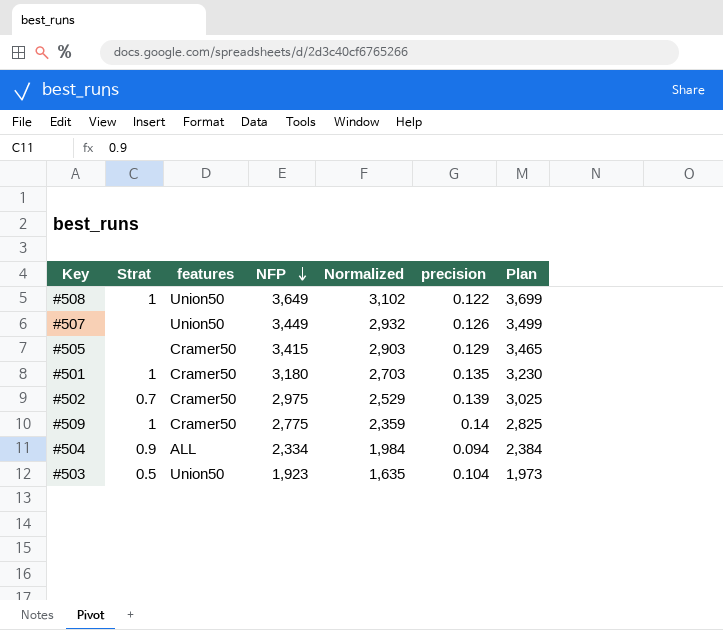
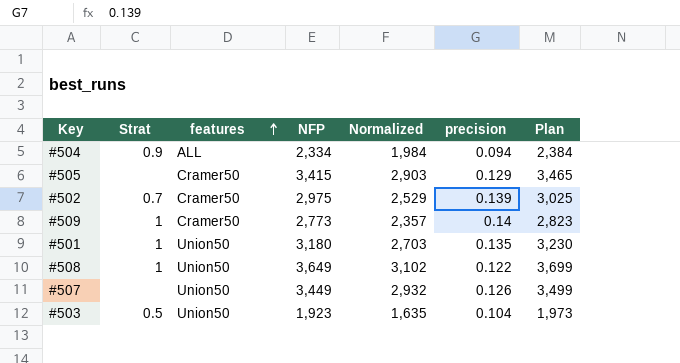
row order: NFP descending -> features ascending
#509 | NFP: 2,775 -> 2,773
#509 | Normalized: 2,359 -> 2,357
#509 | Plan: 2,825 -> 2,823
#501 | features: Cramer50 -> Union50

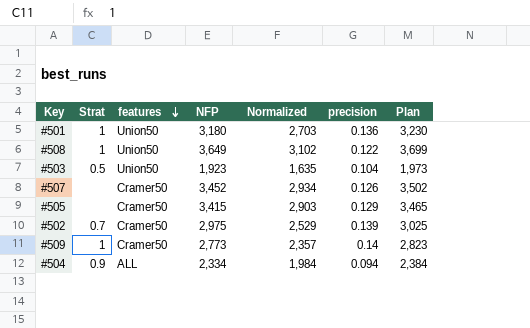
row order: features ascending -> features descending
#501 | precision: 0.135 -> 0.136
#507 | features: Union50 -> Cramer50
#507 | NFP: 3,449 -> 3,452
#507 | Normalized: 2,932 -> 2,934
#507 | Plan: 3,499 -> 3,502

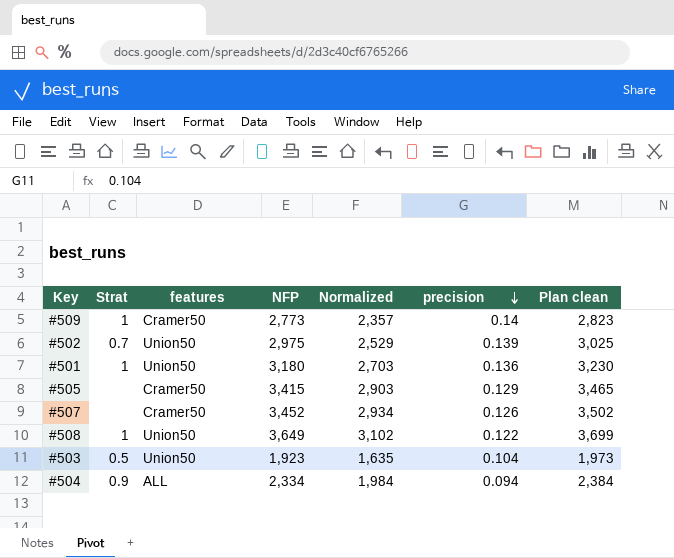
row order: features descending -> precision descending
column name: Plan -> Plan clean
#502 | features: Cramer50 -> Union50

